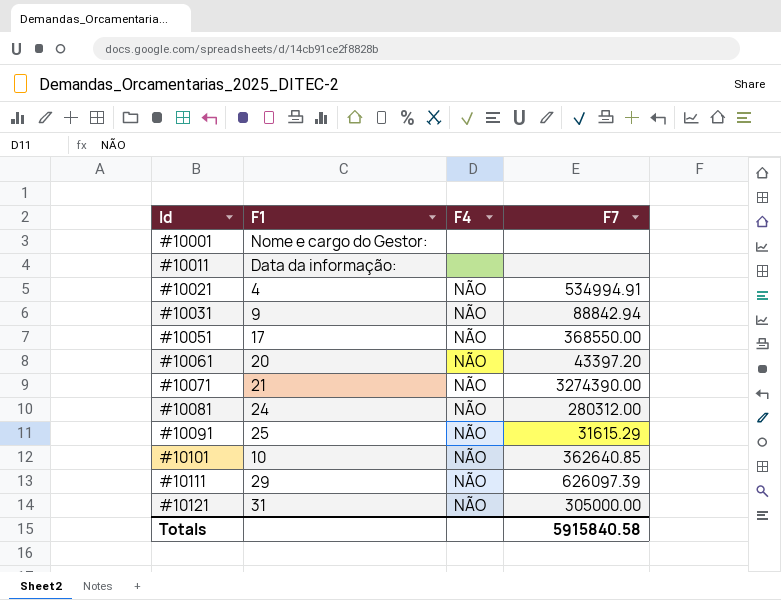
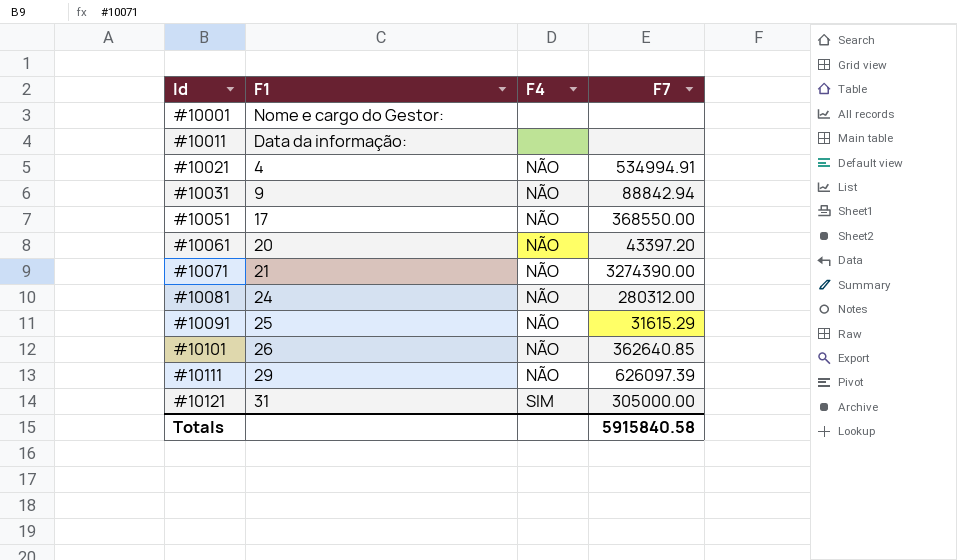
#10101 | F1: 10 -> 26
#10121 | F4: NÃO -> SIM

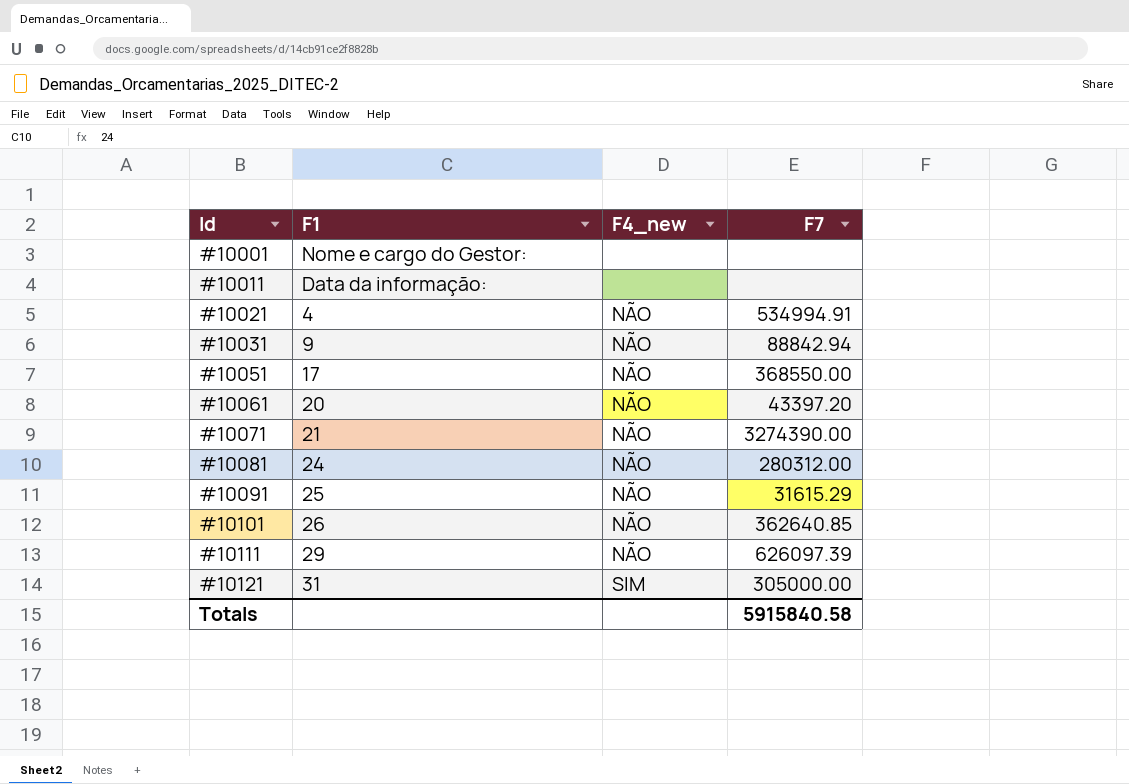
column name: F4 -> F4_new

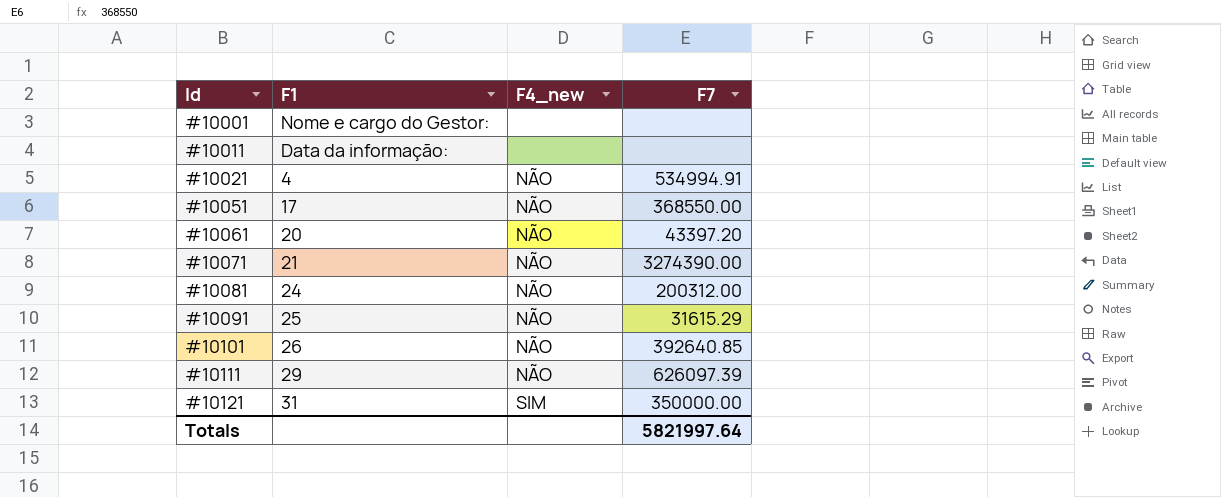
row #10031: 9 | NÃO | 88842.94 -> none
#10081 | F7: 280312.00 -> 200312.00
#10101 | F7: 362640.85 -> 392640.85
#10121 | F7: 305000.00 -> 350000.00
Totals | F7: 5915840.58 -> 5821997.64

